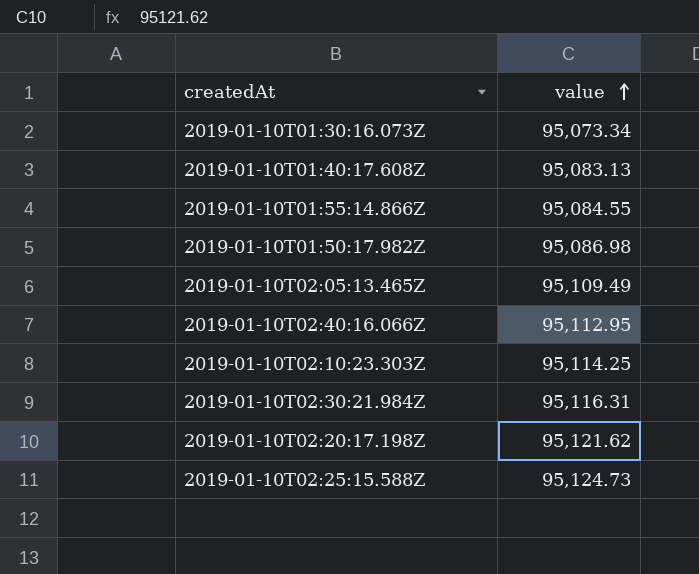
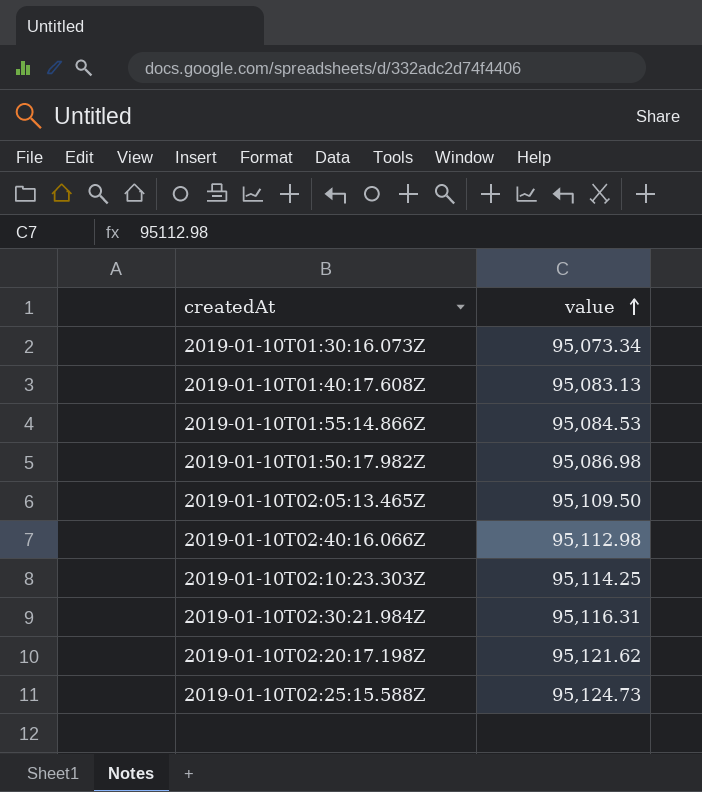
2019-01-10T01:55:14.866Z | value: 95,084.55 -> 95,084.53
2019-01-10T02:05:13.465Z | value: 95,109.49 -> 95,109.50
2019-01-10T02:40:16.066Z | value: 95,112.95 -> 95,112.98

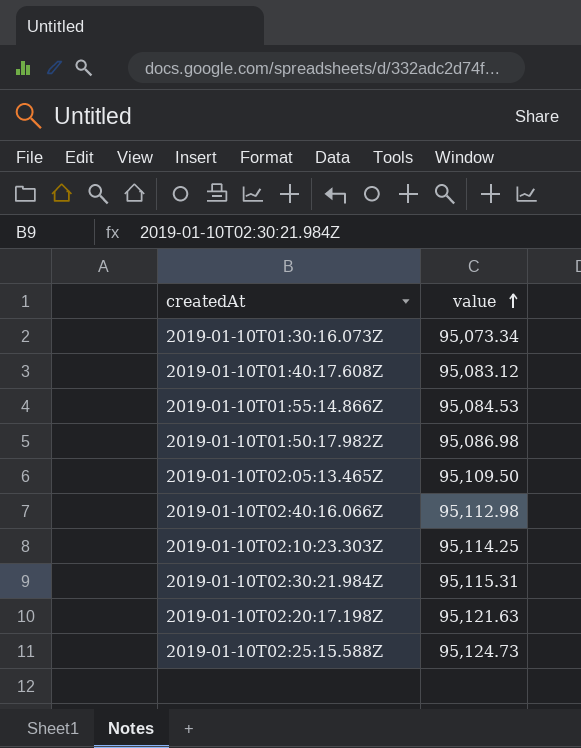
2019-01-10T01:40:17.608Z | value: 95,083.13 -> 95,083.12
2019-01-10T02:30:21.984Z | value: 95,116.31 -> 95,115.31
2019-01-10T02:20:17.198Z | value: 95,121.62 -> 95,121.63

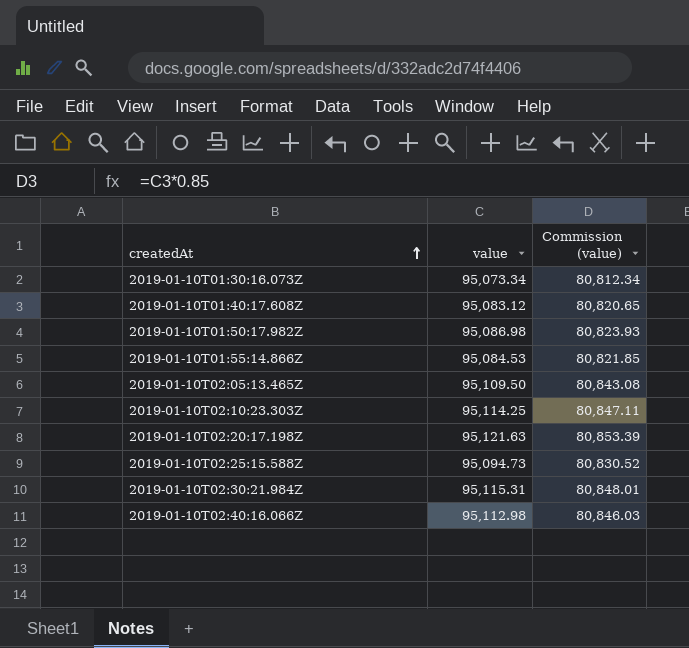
row order: value ascending -> createdAt ascending
column Commission (value) | formula: none -> [value] * 0.85
2019-01-10T02:25:15.588Z | value: 95,124.73 -> 95,094.73

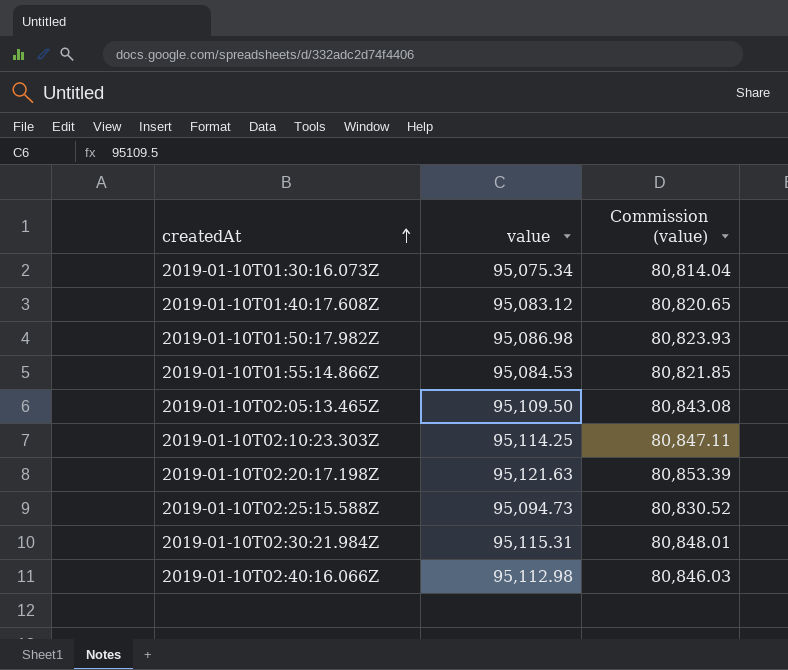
2019-01-10T01:30:16.073Z | value: 95,073.34 -> 95,075.34
2019-01-10T01:30:16.073Z | Commission (value): 80,812.34 -> 80,814.04

